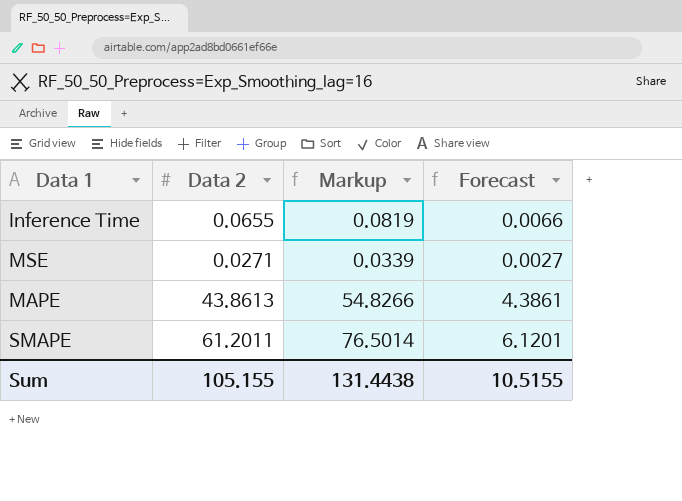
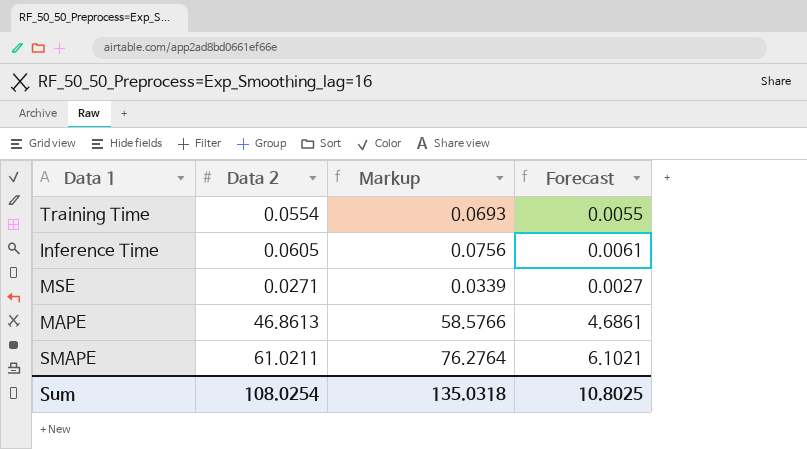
row Training Time: none -> 0.0554 | 0.0693 | 0.0055
Inference Time | Data 2: 0.0655 -> 0.0605
Inference Time | Markup: 0.0819 -> 0.0756
Inference Time | Forecast: 0.0066 -> 0.0061
MAPE | Data 2: 43.8613 -> 46.8613
MAPE | Markup: 54.8266 -> 58.5766
MAPE | Forecast: 4.3861 -> 4.6861
SMAPE | Data 2: 61.2011 -> 61.0211
SMAPE | Markup: 76.5014 -> 76.2764
SMAPE | Forecast: 6.1201 -> 6.1021
Sum | Data 2: 105.155 -> 108.0254
Sum | Markup: 131.4438 -> 135.0318
Sum | Forecast: 10.5155 -> 10.8025

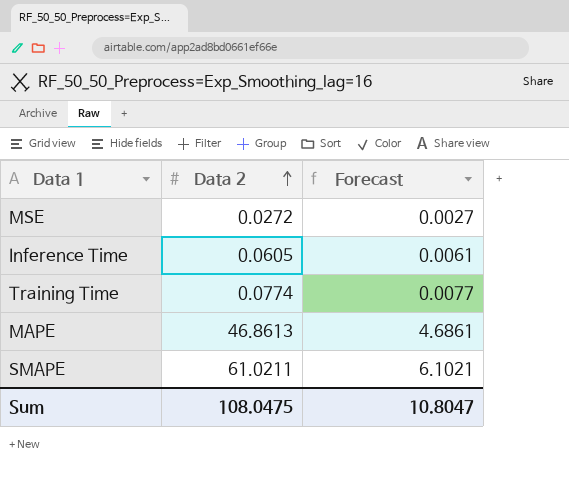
row order: none -> Data 2 ascending
column Markup | formula: [Data 2] * 1.25 -> none
MSE | Data 2: 0.0271 -> 0.0272
Training Time | Data 2: 0.0554 -> 0.0774
Training Time | Forecast: 0.0055 -> 0.0077
Sum | Data 2: 108.0254 -> 108.0475
Sum | Forecast: 10.8025 -> 10.8047

